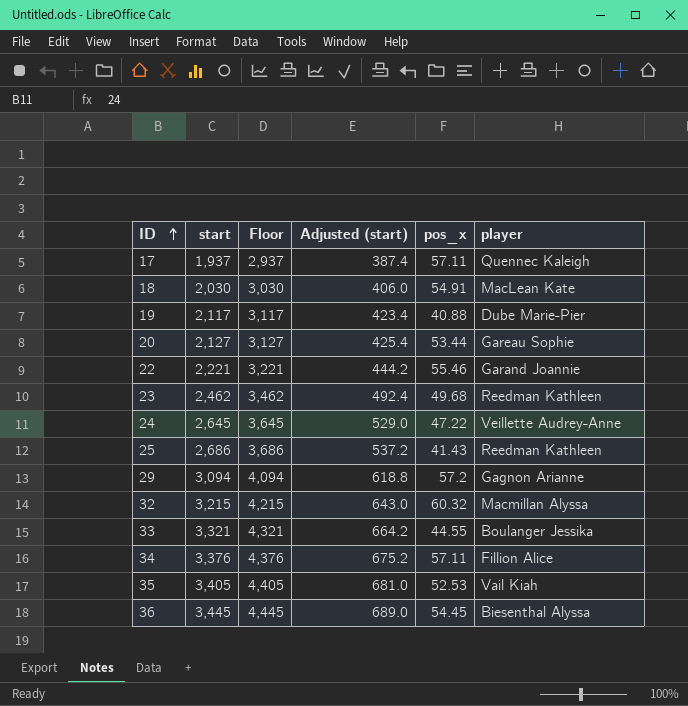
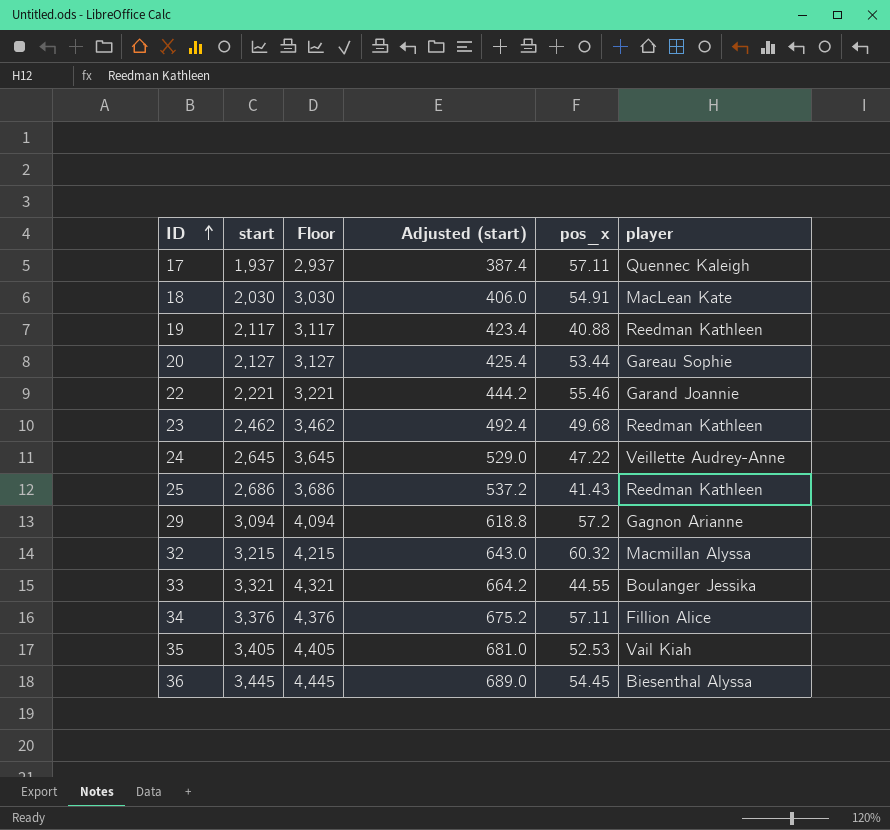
19 | player: Dube Marie-Pier -> Reedman Kathleen

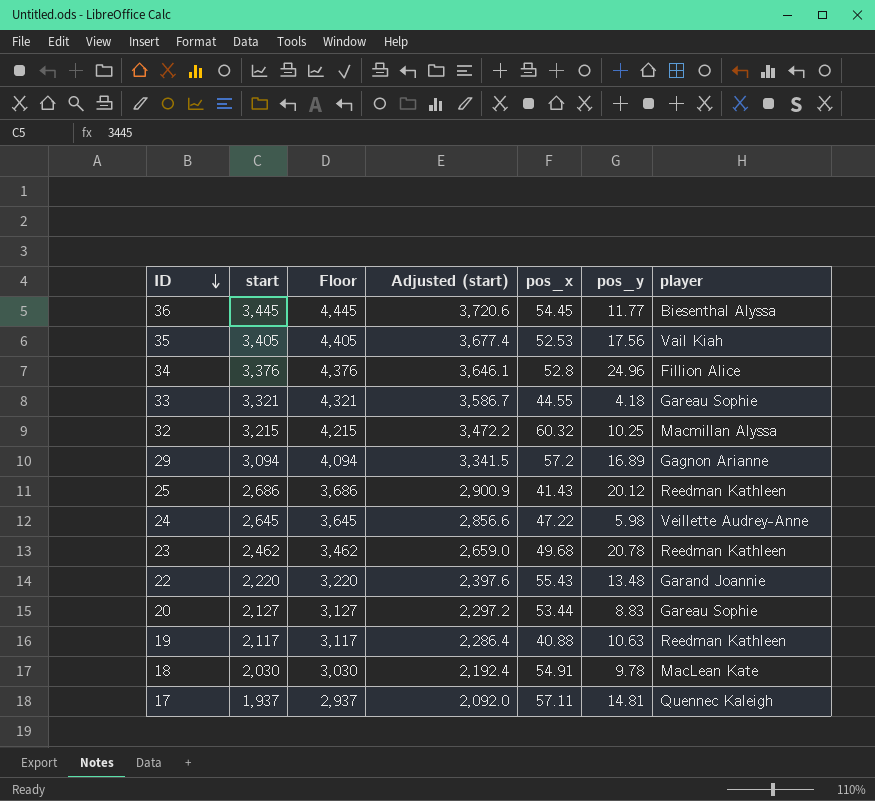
row order: ID ascending -> ID descending
column Adjusted (start) | formula: [start] * 0.2 -> [start] * 1.08
column pos_y | position: none -> 6
34 | pos_x: 57.11 -> 52.8
33 | player: Boulanger Jessika -> Gareau Sophie
22 | start: 2,221 -> 2,220
22 | Floor: 3,221 -> 3,220
22 | pos_x: 55.46 -> 55.43

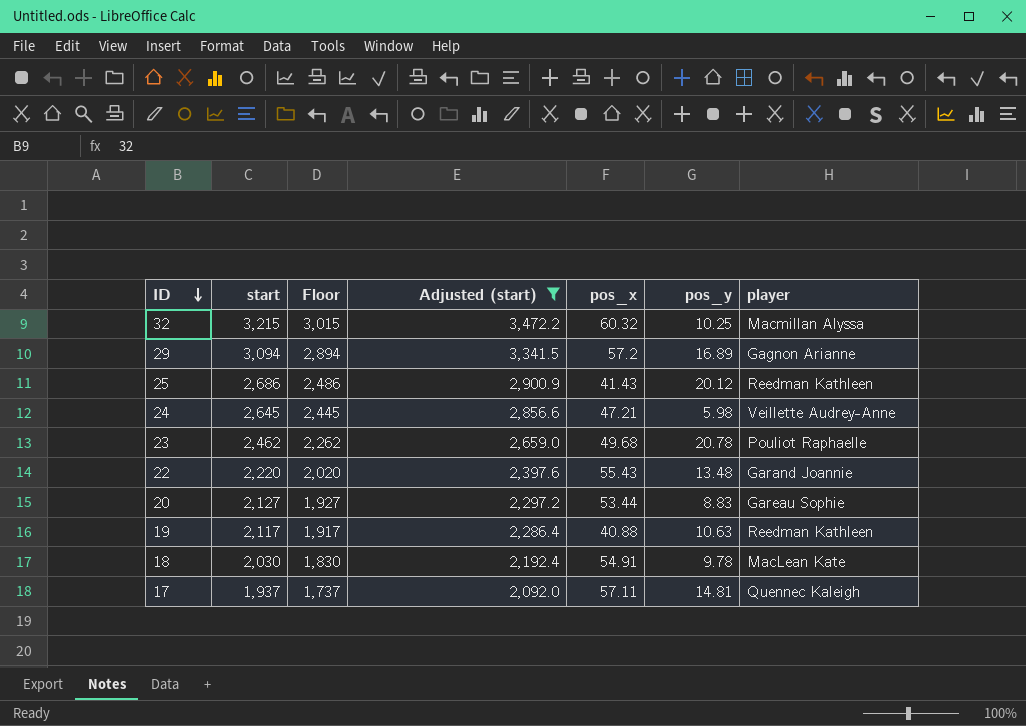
filter: none -> Adjusted (start) <= 3,472.2
column Floor | formula: [start] + 1000 -> [start] - 200
24 | pos_x: 47.22 -> 47.21
23 | player: Reedman Kathleen -> Pouliot Raphaеlle

